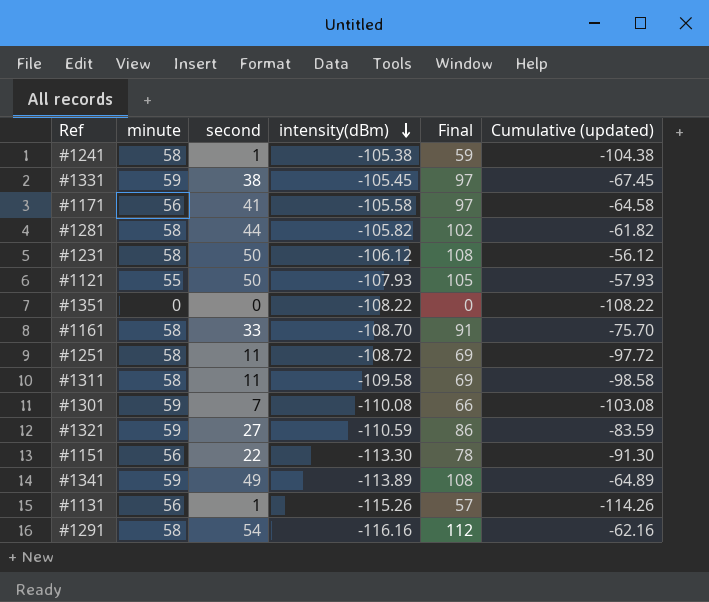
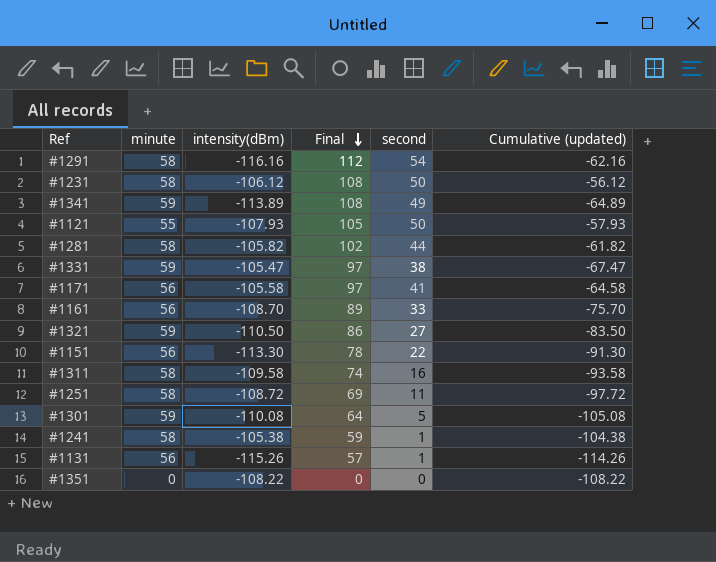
row order: intensity(dBm) descending -> Final descending
column second | position: 3 -> 5
#1331 | intensity(dBm): -105.45 -> -105.47
#1331 | Cumulative (updated): -67.45 -> -67.47
#1161 | minute: 58 -> 56
#1161 | Final: 91 -> 89
#1321 | intensity(dBm): -110.59 -> -110.50
#1321 | Cumulative (updated): -83.59 -> -83.50
#1311 | Final: 69 -> 74
#1311 | second: 11 -> 16
#1311 | Cumulative (updated): -98.58 -> -93.58
#1301 | Final: 66 -> 64
#1301 | second: 7 -> 5
#1301 | Cumulative (updated): -103.08 -> -105.08

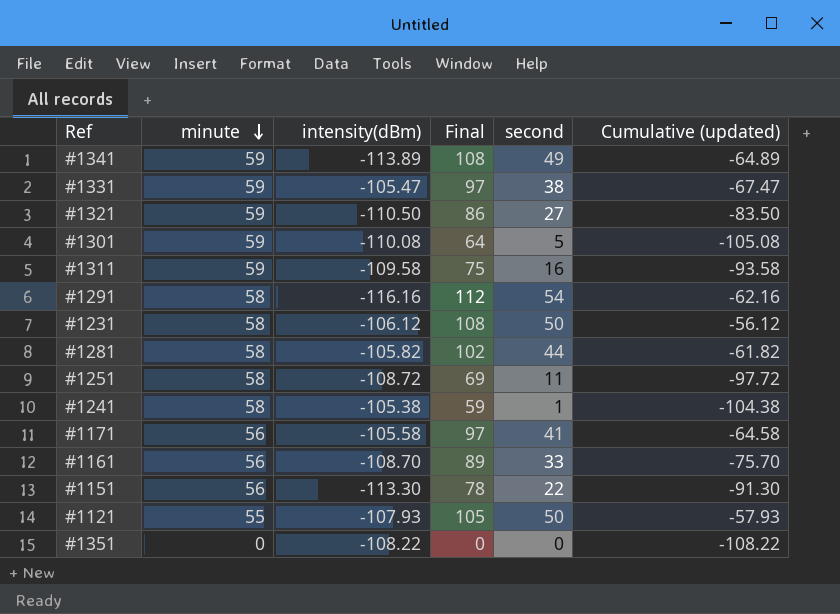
row order: Final descending -> minute descending
row #1131: 56 | -115.26 | 57 | 1 | -114.26 -> none
#1311 | minute: 58 -> 59
#1311 | Final: 74 -> 75

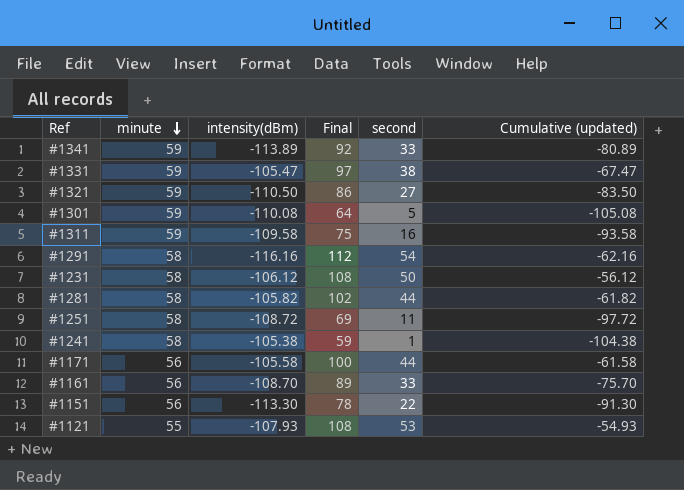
row #1351: 0 | -108.22 | 0 | 0 | -108.22 -> none
#1341 | Final: 108 -> 92
#1341 | second: 49 -> 33
#1341 | Cumulative (updated): -64.89 -> -80.89
#1171 | Final: 97 -> 100
#1171 | second: 41 -> 44
#1171 | Cumulative (updated): -64.58 -> -61.58
#1121 | Final: 105 -> 108
#1121 | second: 50 -> 53
#1121 | Cumulative (updated): -57.93 -> -54.93

